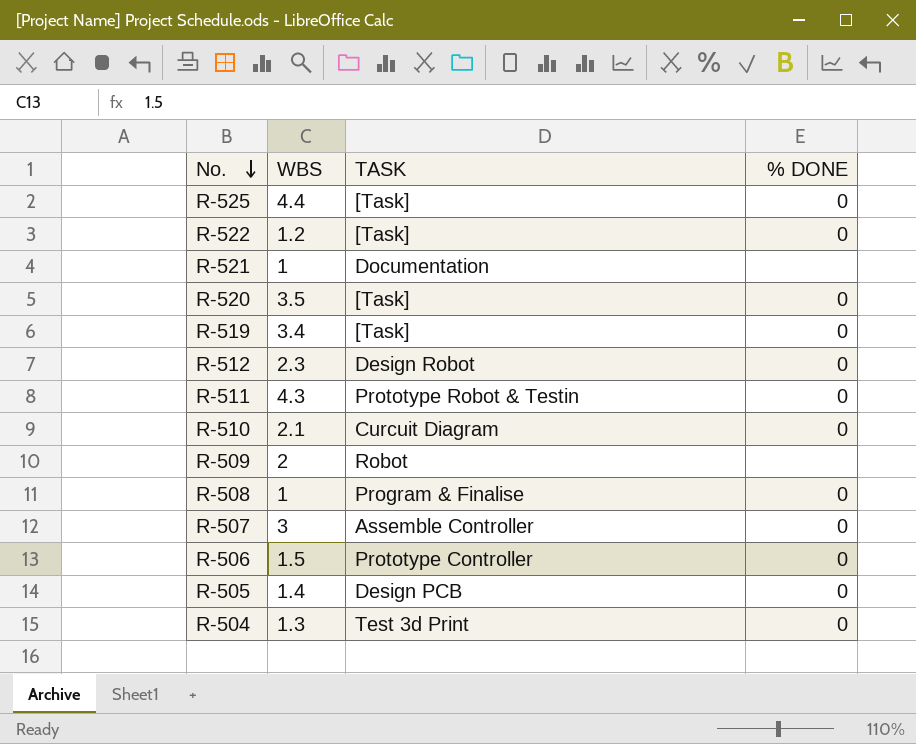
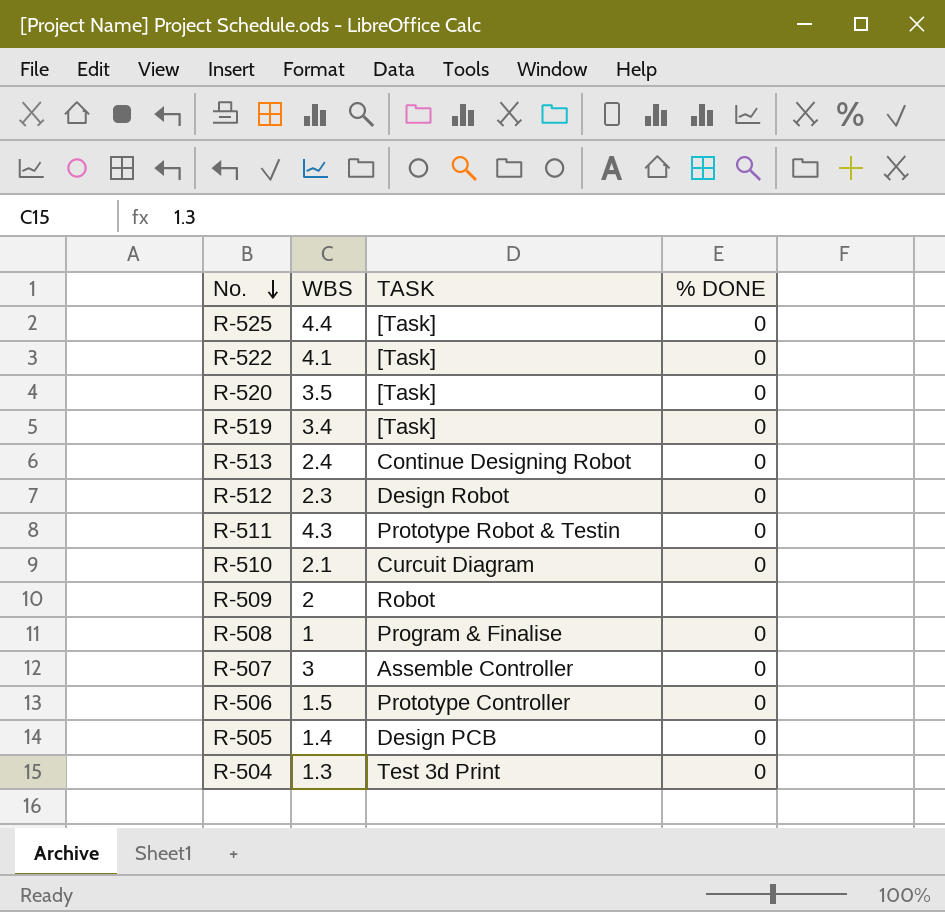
row R-521: 1 | Documentation | none -> none
R-522 | WBS: 1.2 -> 4.1
row R-513: none -> 2.4 | Continue Designing Robot | 0

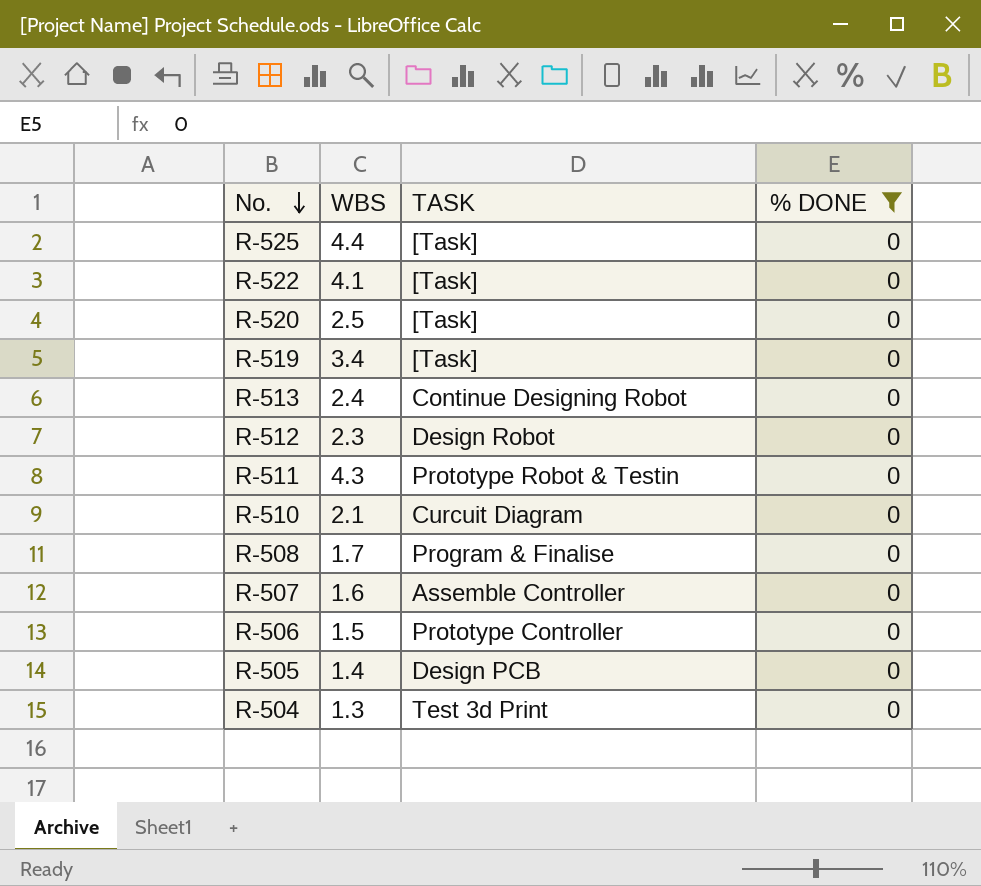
filter: none -> % DONE = 0
R-520 | WBS: 3.5 -> 2.5
R-508 | WBS: 1 -> 1.7
R-507 | WBS: 3 -> 1.6

